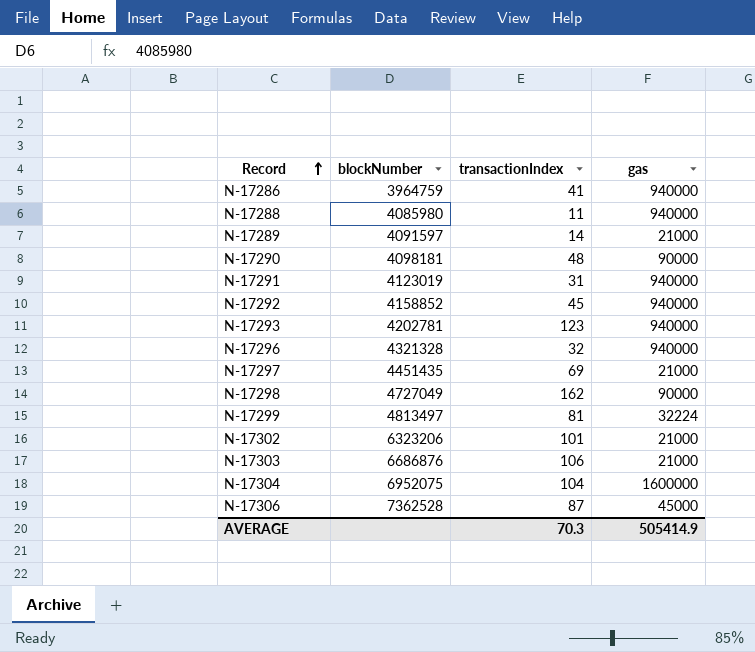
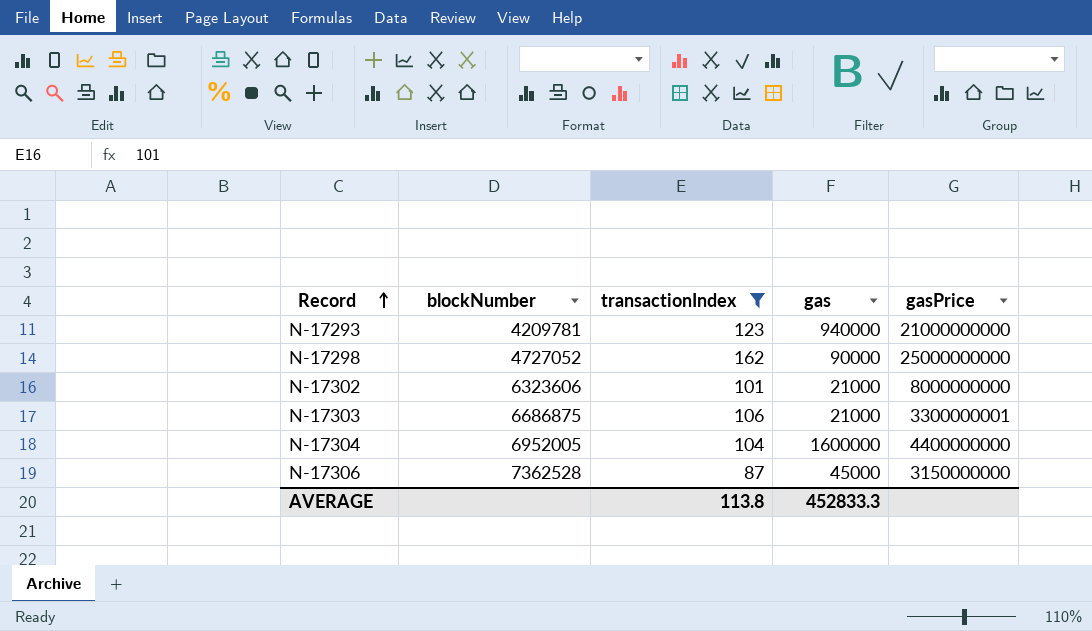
filter: none -> transactionIndex >= 87
column gasPrice | position: none -> 5
N-17293 | blockNumber: 4202781 -> 4209781
N-17298 | blockNumber: 4727049 -> 4727052
N-17302 | blockNumber: 6323206 -> 6323606
N-17303 | blockNumber: 6686876 -> 6686875
N-17304 | blockNumber: 6952075 -> 6952005
AVERAGE | transactionIndex: 70.3 -> 113.8
AVERAGE | gas: 505414.9 -> 452833.3

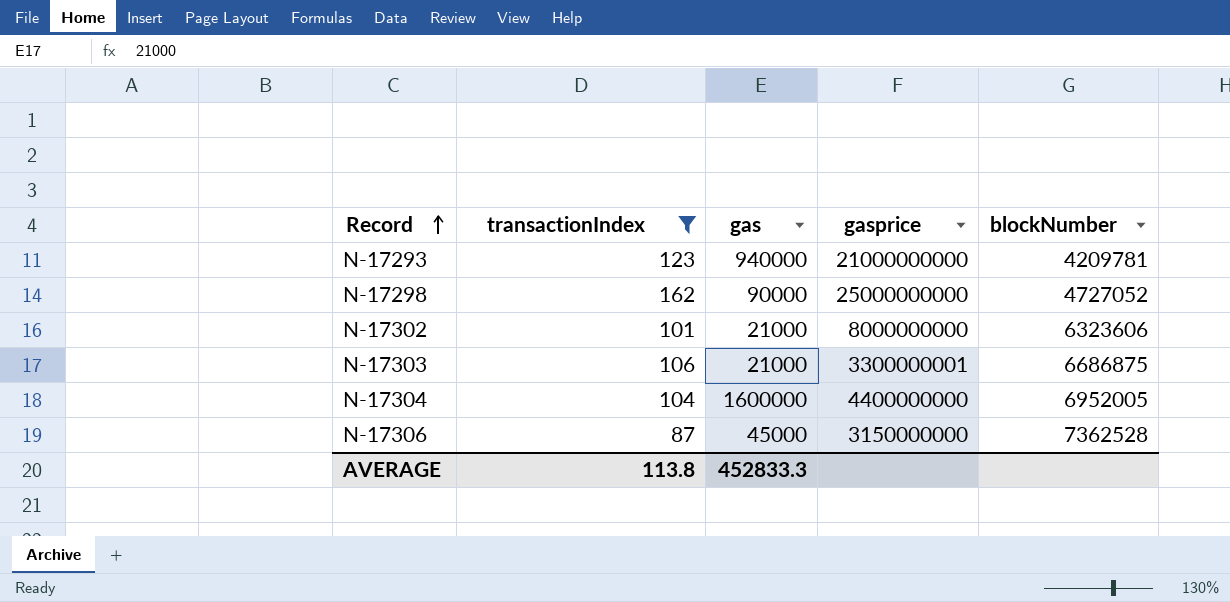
column name: gasPrice -> gasprice
column blockNumber | position: 2 -> 5

